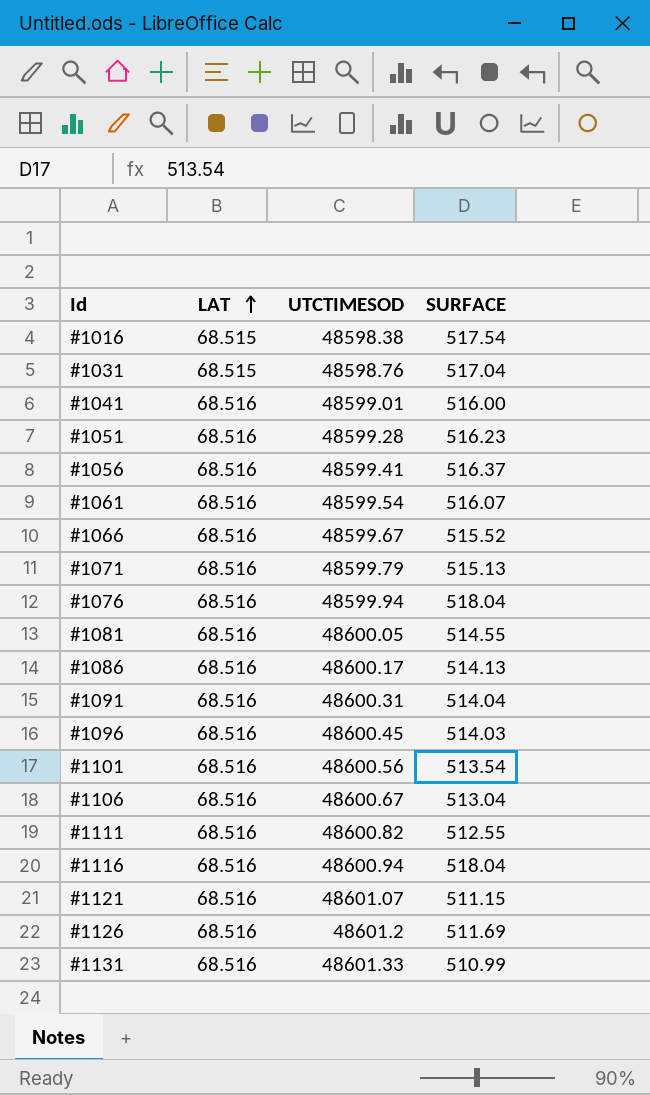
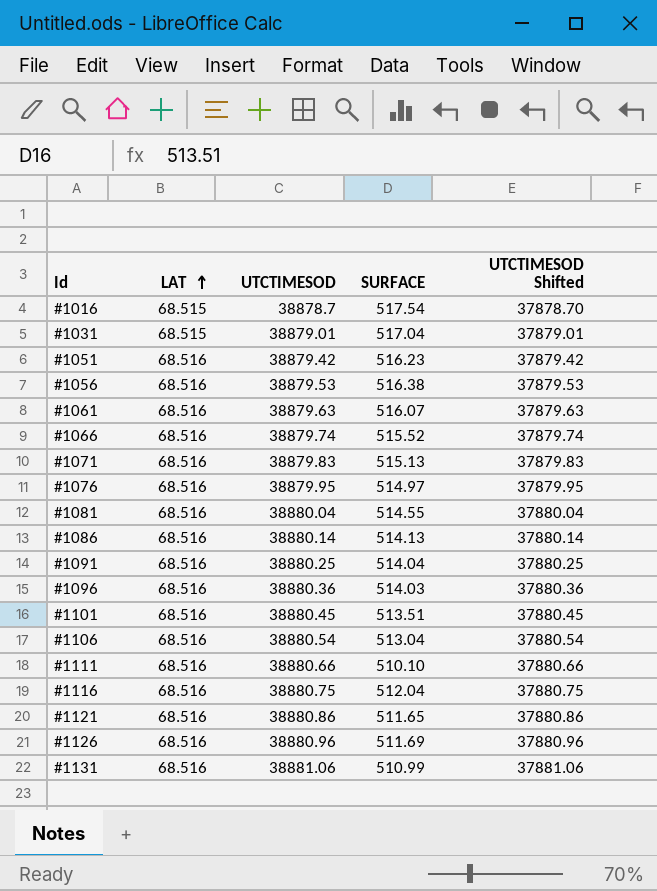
column UTCTIMESOD Shifted | formula: none -> [UTCTIMESOD] - 1000
row #1041: 68.516 | 48599.01 | 516.00 -> none
#1016 | UTCTIMESOD: 48598.38 -> 38878.7
#1031 | UTCTIMESOD: 48598.76 -> 38879.01
#1051 | UTCTIMESOD: 48599.28 -> 38879.42
#1056 | UTCTIMESOD: 48599.41 -> 38879.53
#1056 | SURFACE: 516.37 -> 516.38
#1061 | UTCTIMESOD: 48599.54 -> 38879.63
#1066 | UTCTIMESOD: 48599.67 -> 38879.74
#1071 | UTCTIMESOD: 48599.79 -> 38879.83
#1076 | UTCTIMESOD: 48599.94 -> 38879.95
#1076 | SURFACE: 518.04 -> 514.97
#1081 | UTCTIMESOD: 48600.05 -> 38880.04
#1086 | UTCTIMESOD: 48600.17 -> 38880.14
#1091 | UTCTIMESOD: 48600.31 -> 38880.25
#1096 | UTCTIMESOD: 48600.45 -> 38880.36
#1101 | UTCTIMESOD: 48600.56 -> 38880.45
#1101 | SURFACE: 513.54 -> 513.51
#1106 | UTCTIMESOD: 48600.67 -> 38880.54
#1111 | UTCTIMESOD: 48600.82 -> 38880.66
#1111 | SURFACE: 512.55 -> 510.10
#1116 | UTCTIMESOD: 48600.94 -> 38880.75
#1116 | SURFACE: 518.04 -> 512.04
#1121 | UTCTIMESOD: 48601.07 -> 38880.86
#1121 | SURFACE: 511.15 -> 511.65
#1126 | UTCTIMESOD: 48601.2 -> 38880.96
#1131 | UTCTIMESOD: 48601.33 -> 38881.06

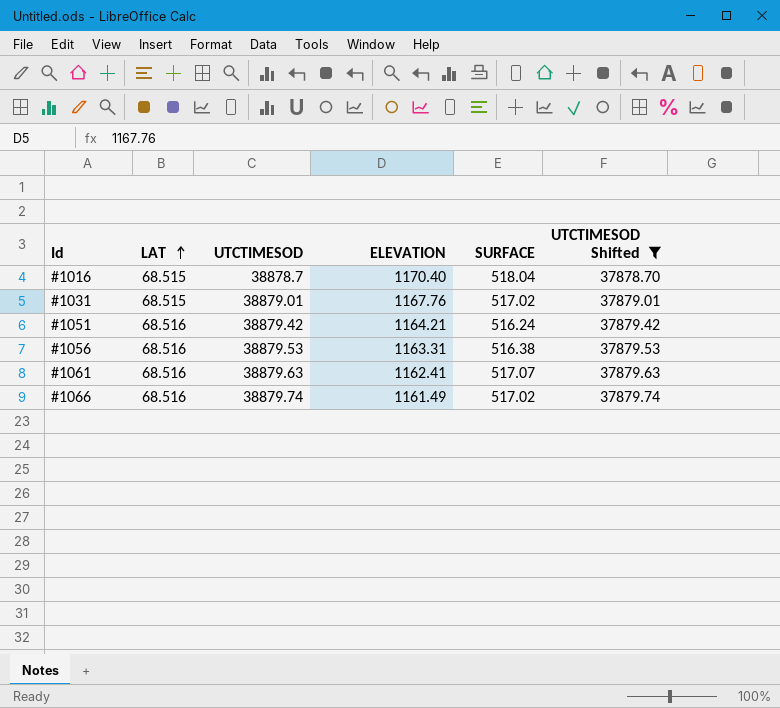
filter: none -> UTCTIMESOD Shifted <= 37879.74
column ELEVATION | position: none -> 4
#1016 | SURFACE: 517.54 -> 518.04
#1031 | SURFACE: 517.04 -> 517.02
#1051 | SURFACE: 516.23 -> 516.24
#1061 | SURFACE: 516.07 -> 517.07
#1066 | SURFACE: 515.52 -> 517.02

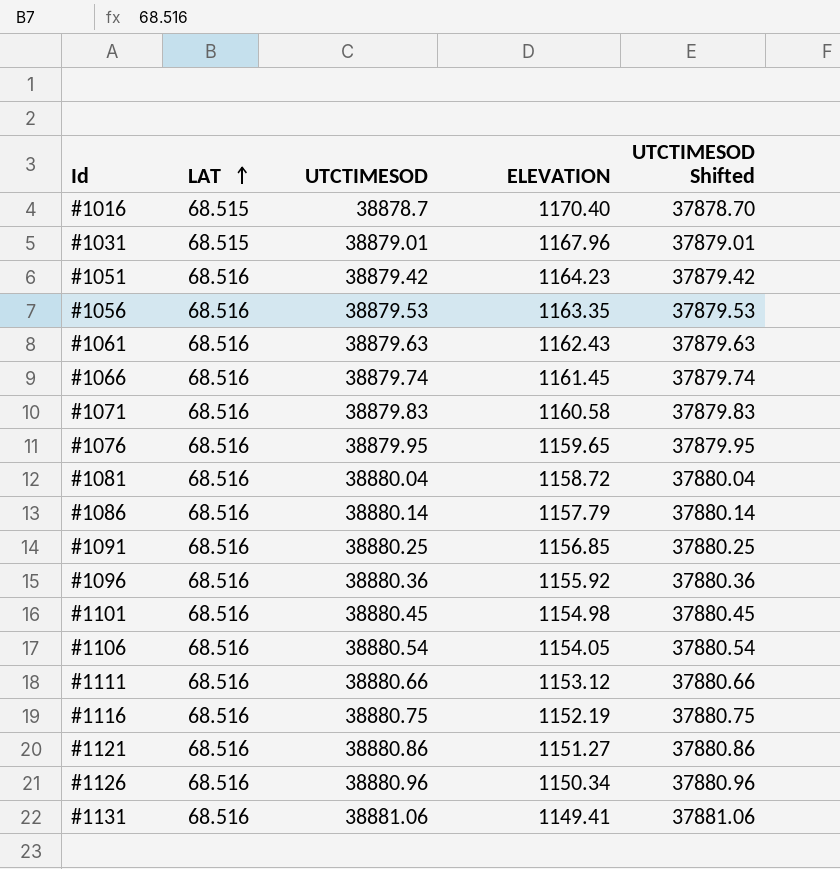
filter: UTCTIMESOD Shifted <= 37879.74 -> none
column SURFACE | position: 5 -> none
#1031 | ELEVATION: 1167.76 -> 1167.96
#1051 | ELEVATION: 1164.21 -> 1164.23
#1056 | ELEVATION: 1163.31 -> 1163.35
#1061 | ELEVATION: 1162.41 -> 1162.43
#1066 | ELEVATION: 1161.49 -> 1161.45

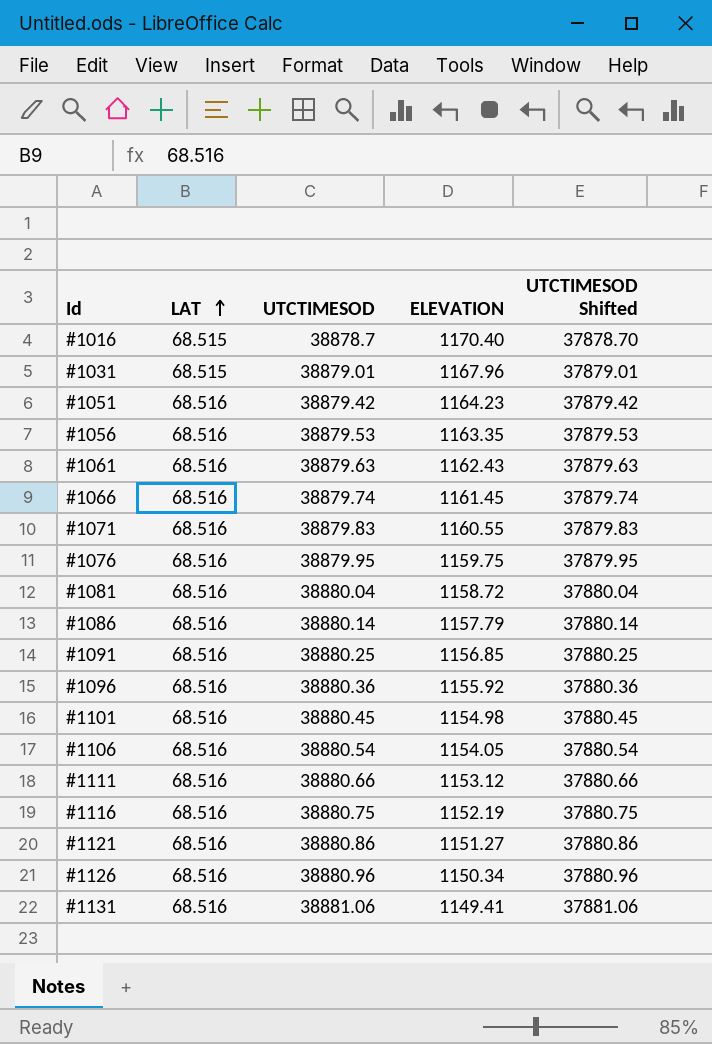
#1071 | ELEVATION: 1160.58 -> 1160.55
#1076 | ELEVATION: 1159.65 -> 1159.75

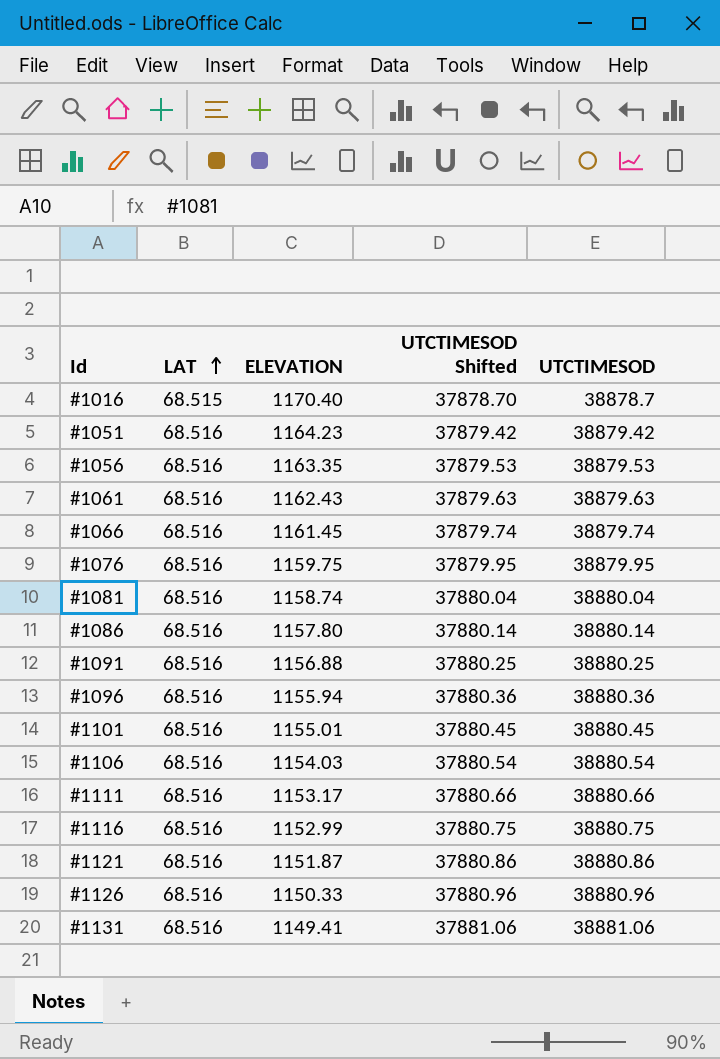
column UTCTIMESOD | position: 3 -> 5
row #1031: 68.515 | 38879.01 | 1167.96 | 37879.01 -> none
row #1071: 68.516 | 38879.83 | 1160.55 | 37879.83 -> none
#1081 | ELEVATION: 1158.72 -> 1158.74
#1086 | ELEVATION: 1157.79 -> 1157.80
#1091 | ELEVATION: 1156.85 -> 1156.88
#1096 | ELEVATION: 1155.92 -> 1155.94
#1101 | ELEVATION: 1154.98 -> 1155.01
#1106 | ELEVATION: 1154.05 -> 1154.03
#1111 | ELEVATION: 1153.12 -> 1153.17
#1116 | ELEVATION: 1152.19 -> 1152.99
#1121 | ELEVATION: 1151.27 -> 1151.87
#1126 | ELEVATION: 1150.34 -> 1150.33

